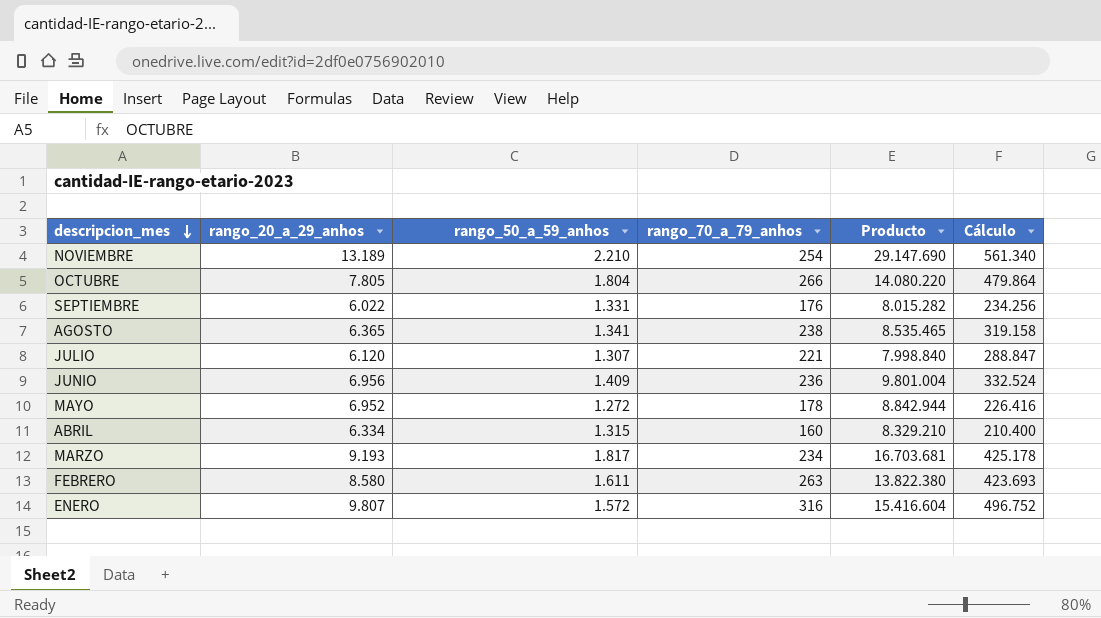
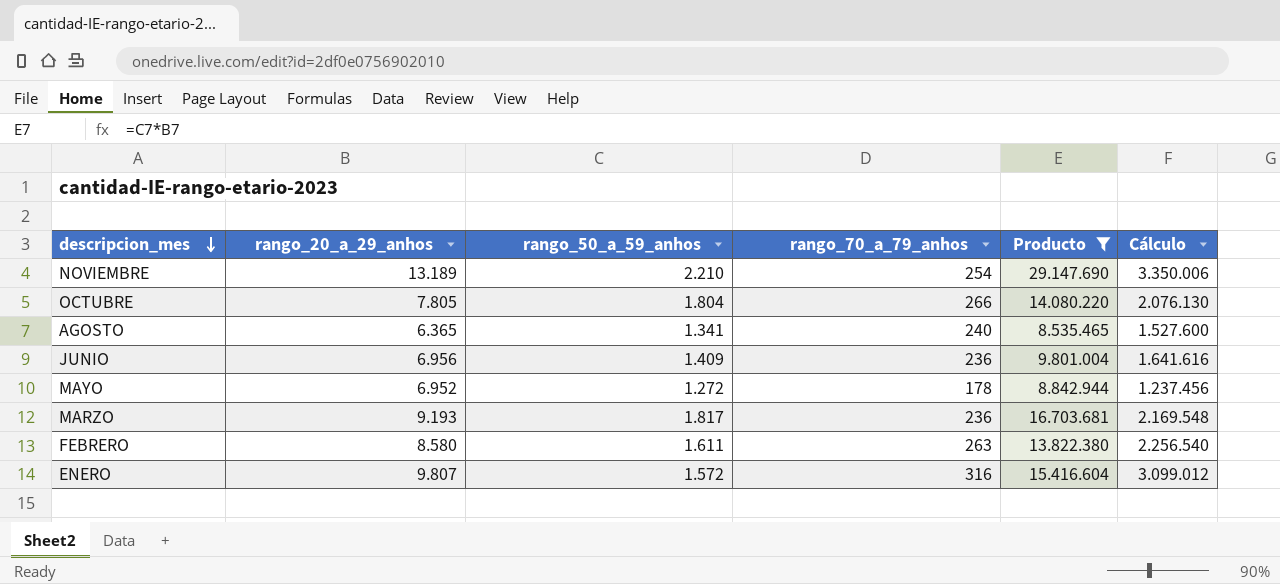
filter: none -> Producto >= 8.535.465
column Cálculo | formula: [rango_50_a_59_anhos] * [rango_70_a_79_anhos] -> [rango_20_a_29_anhos] * [rango_70_a_79_anhos]
AGOSTO | rango_70_a_79_anhos: 238 -> 240
MARZO | rango_70_a_79_anhos: 234 -> 236

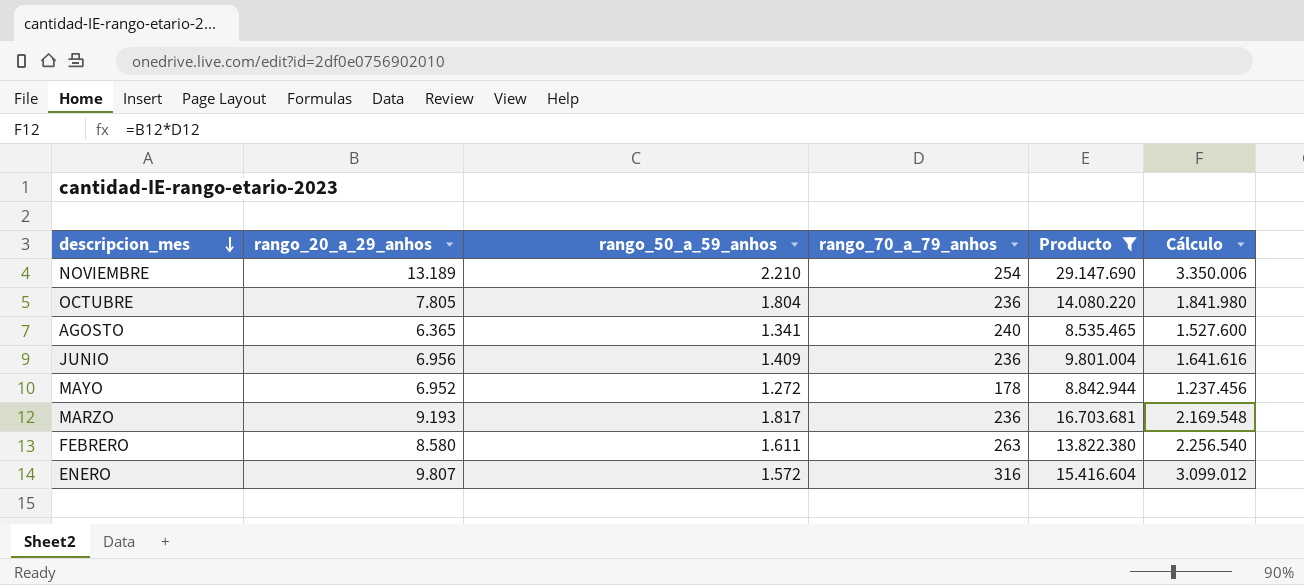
OCTUBRE | rango_70_a_79_anhos: 266 -> 236
OCTUBRE | Cálculo: 2.076.130 -> 1.841.980

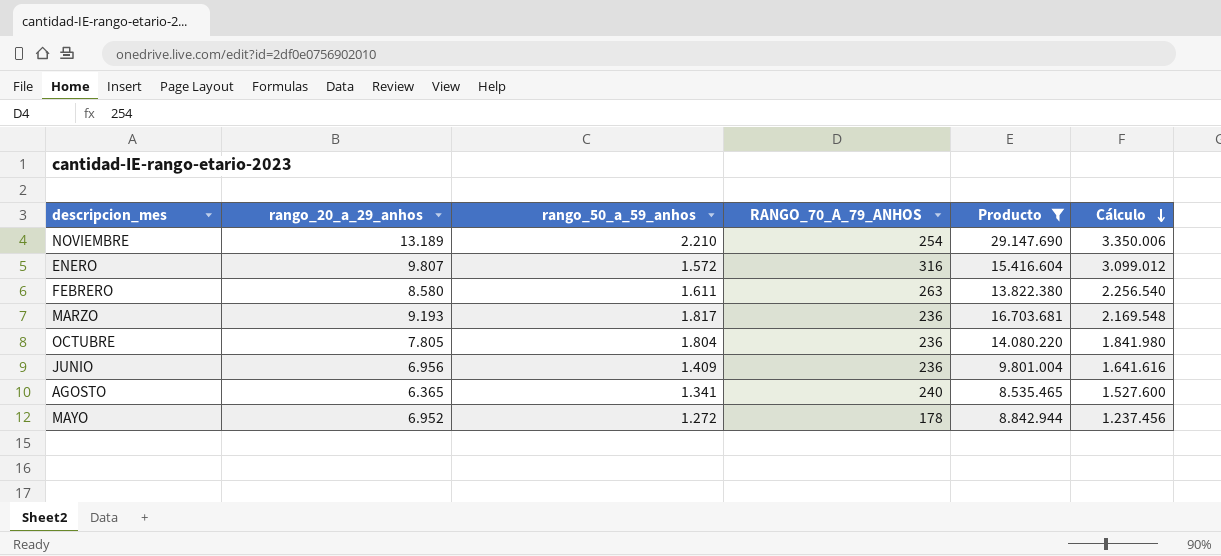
row order: descripcion_mes descending -> Cálculo descending
column name: rango_70_a_79_anhos -> RANGO_70_A_79_ANHOS

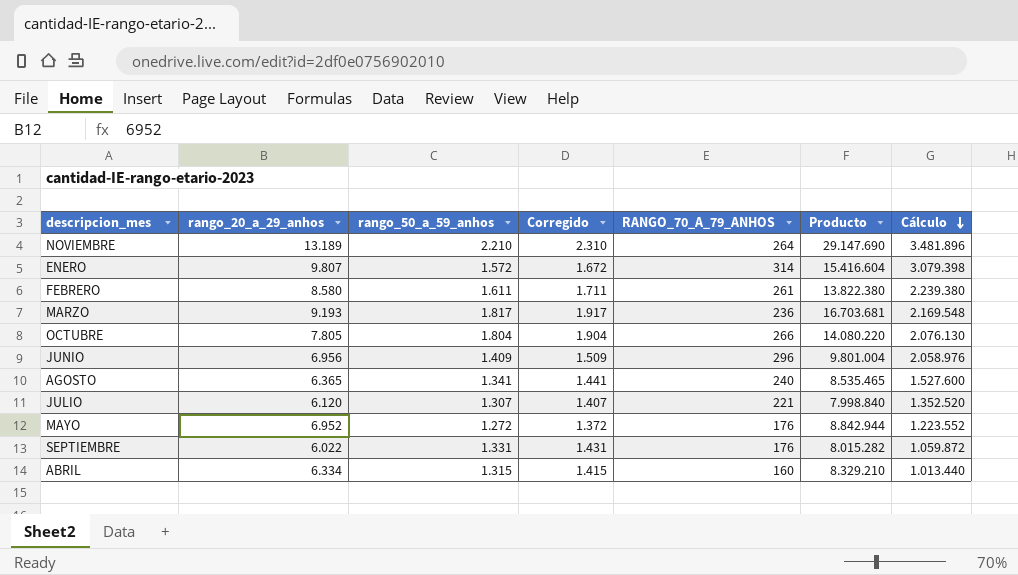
filter: Producto >= 8.535.465 -> none
column Corregido | formula: none -> [rango_50_a_59_anhos] + 100
NOVIEMBRE | RANGO_70_A_79_ANHOS: 254 -> 264
NOVIEMBRE | Cálculo: 3.350.006 -> 3.481.896
ENERO | RANGO_70_A_79_ANHOS: 316 -> 314
ENERO | Cálculo: 3.099.012 -> 3.079.398
FEBRERO | RANGO_70_A_79_ANHOS: 263 -> 261
FEBRERO | Cálculo: 2.256.540 -> 2.239.380
OCTUBRE | RANGO_70_A_79_ANHOS: 236 -> 266
OCTUBRE | Cálculo: 1.841.980 -> 2.076.130
JUNIO | RANGO_70_A_79_ANHOS: 236 -> 296
JUNIO | Cálculo: 1.641.616 -> 2.058.976
MAYO | RANGO_70_A_79_ANHOS: 178 -> 176
MAYO | Cálculo: 1.237.456 -> 1.223.552

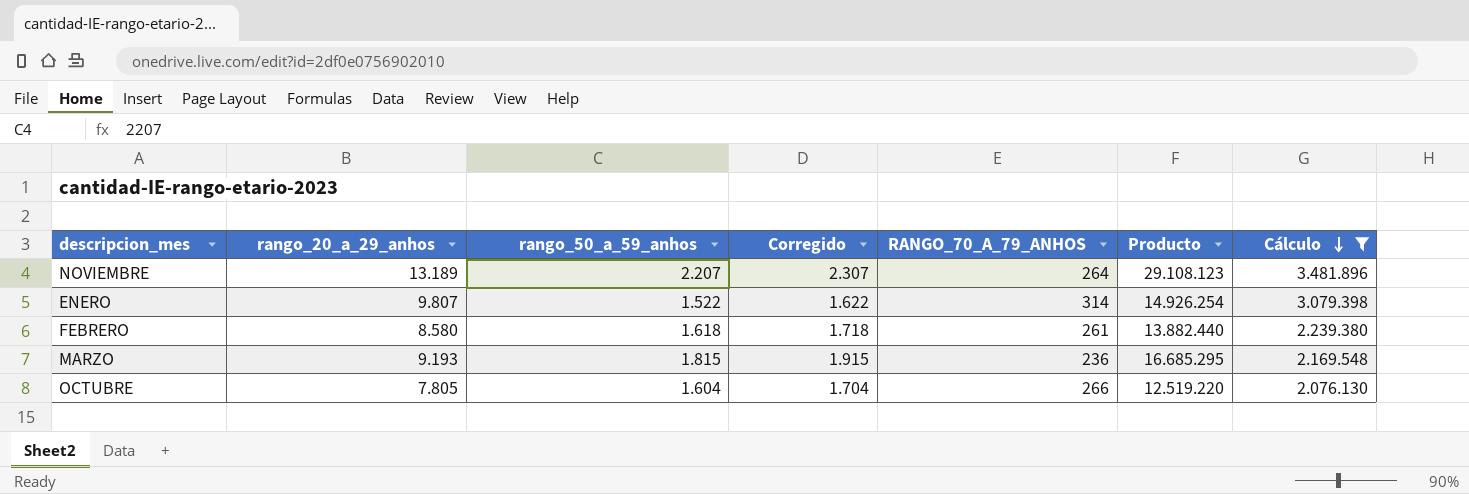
filter: none -> Cálculo >= 2.076.130
NOVIEMBRE | rango_50_a_59_anhos: 2.210 -> 2.207
NOVIEMBRE | Corregido: 2.310 -> 2.307
NOVIEMBRE | Producto: 29.147.690 -> 29.108.123
ENERO | rango_50_a_59_anhos: 1.572 -> 1.522
ENERO | Corregido: 1.672 -> 1.622
ENERO | Producto: 15.416.604 -> 14.926.254
FEBRERO | rango_50_a_59_anhos: 1.611 -> 1.618
FEBRERO | Corregido: 1.711 -> 1.718
FEBRERO | Producto: 13.822.380 -> 13.882.440
MARZO | rango_50_a_59_anhos: 1.817 -> 1.815
MARZO | Corregido: 1.917 -> 1.915
MARZO | Producto: 16.703.681 -> 16.685.295
OCTUBRE | rango_50_a_59_anhos: 1.804 -> 1.604
OCTUBRE | Corregido: 1.904 -> 1.704
OCTUBRE | Producto: 14.080.220 -> 12.519.220

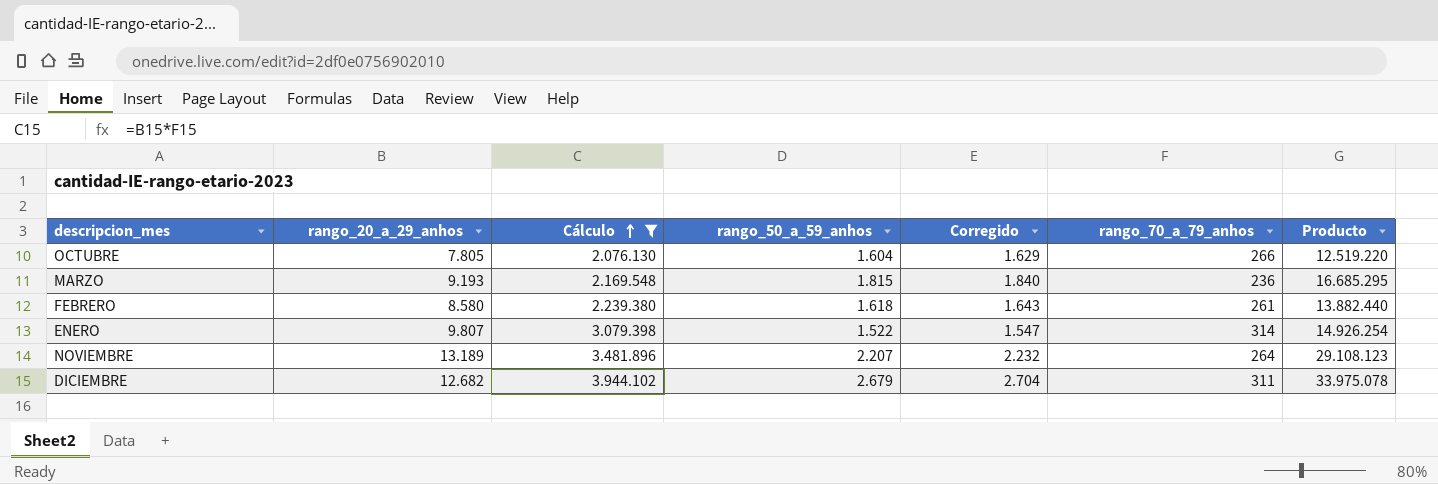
row order: Cálculo descending -> Cálculo ascending
column Cálculo | position: 7 -> 3
column Corregido | formula: [rango_50_a_59_anhos] + 100 -> [rango_50_a_59_anhos] + 25
column name: RANGO_70_A_79_ANHOS -> rango_70_a_79_anhos
row DICIEMBRE: none -> 12.682 | 3.944.102 | 2.679 | 2.704 | 311 | 33.975.078

